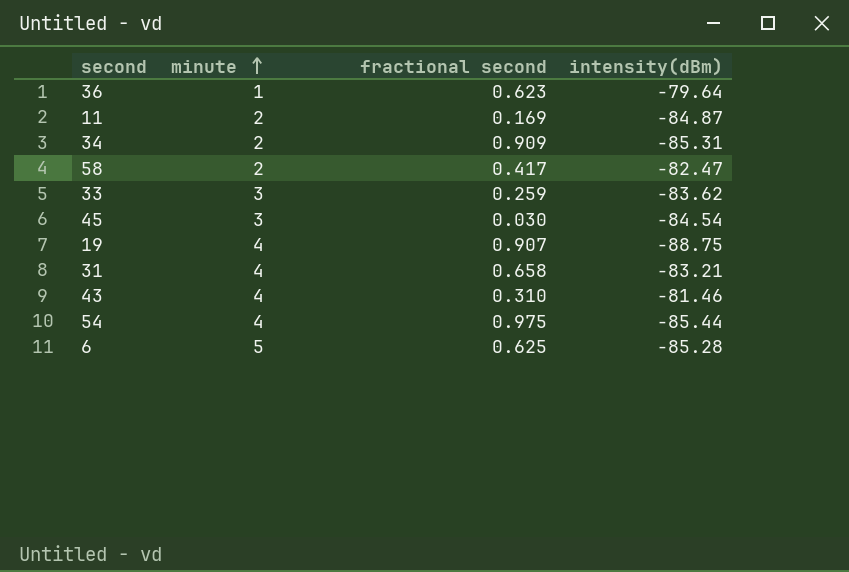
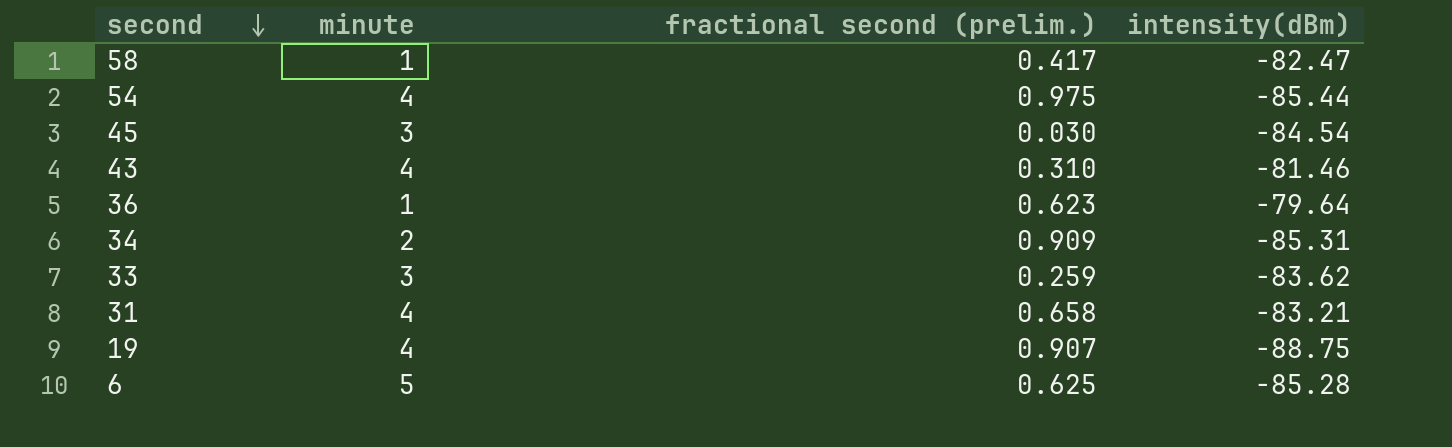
row order: minute ascending -> second descending
column name: fractional second -> fractional second (prelim.)
row 11: 2 | 0.169 | -84.87 -> none
58 | minute: 2 -> 1

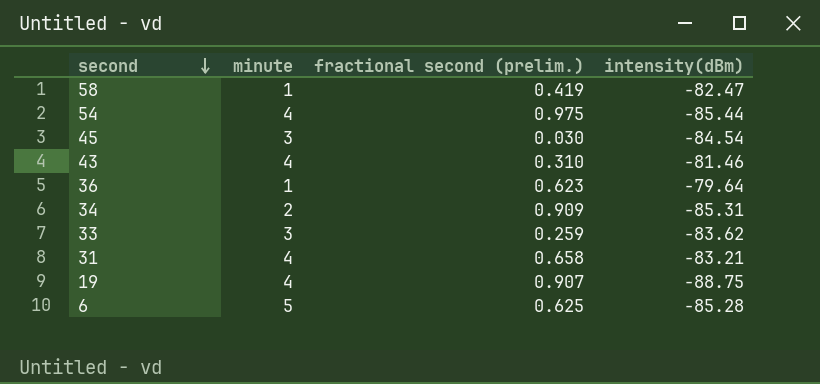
58 | fractional second (prelim.): 0.417 -> 0.419

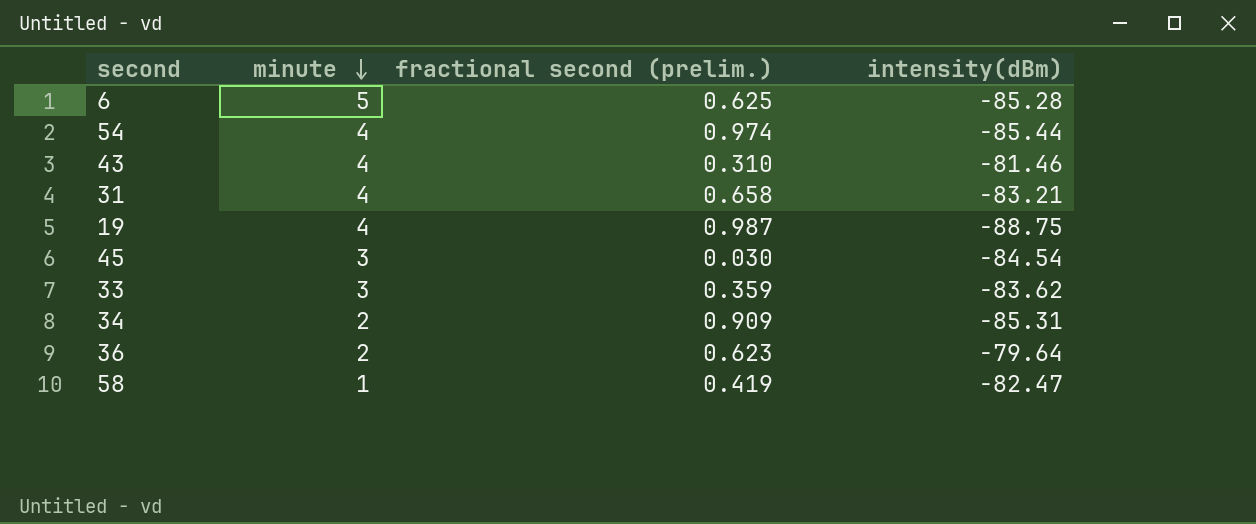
row order: second descending -> minute descending
54 | fractional second (prelim.): 0.975 -> 0.974
19 | fractional second (prelim.): 0.907 -> 0.987
33 | fractional second (prelim.): 0.259 -> 0.359
36 | minute: 1 -> 2

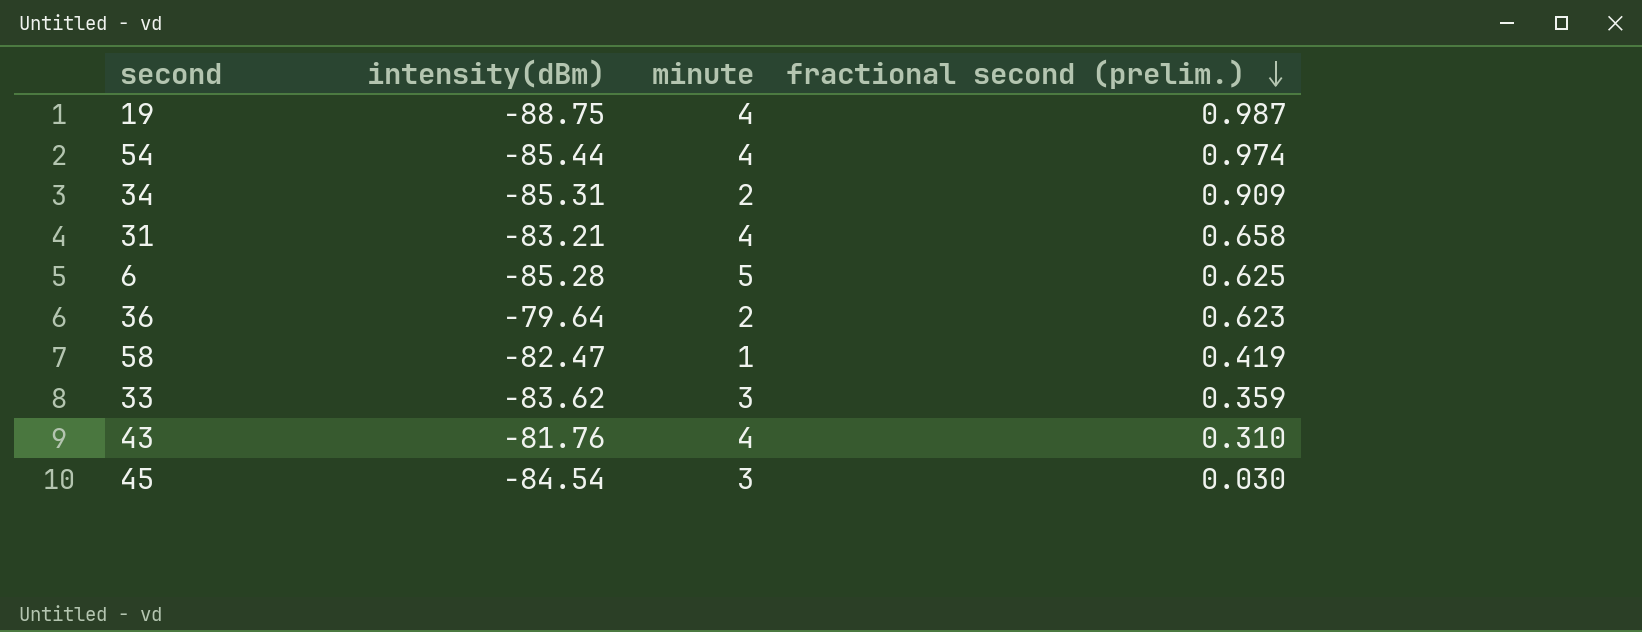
row order: minute descending -> fractional second (prelim.) descending
column intensity(dBm) | position: 4 -> 2
43 | intensity(dBm): -81.46 -> -81.76

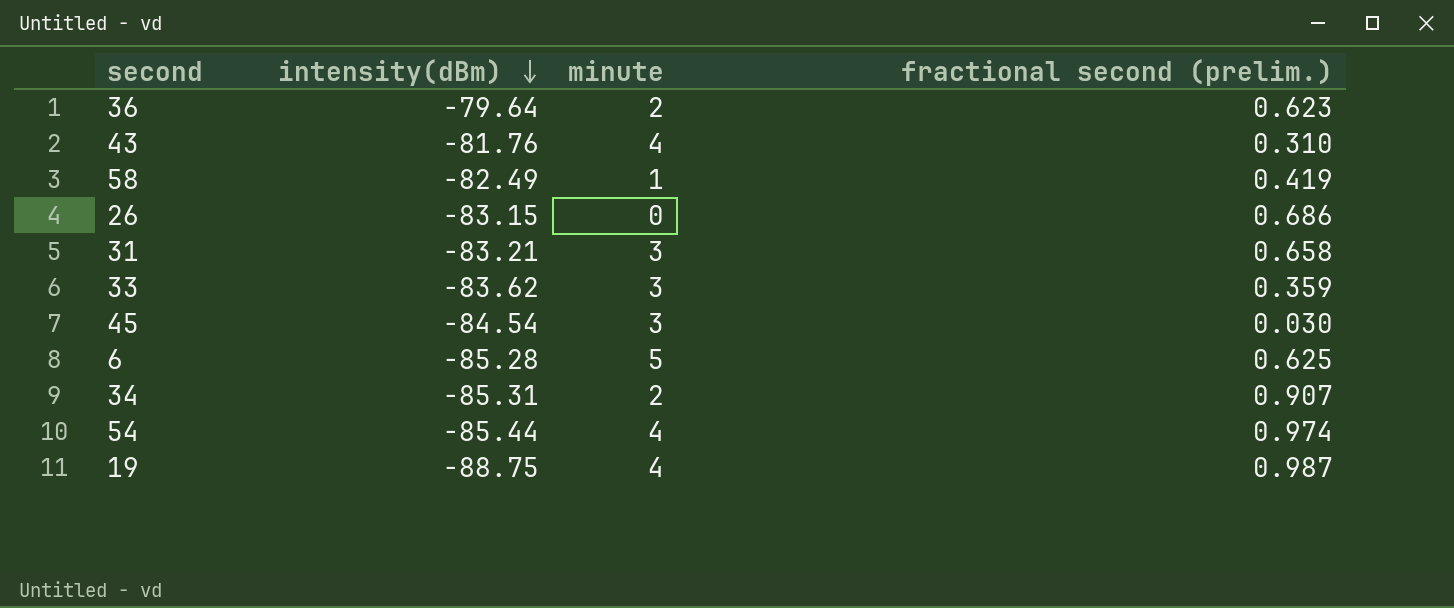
row order: fractional second (prelim.) descending -> intensity(dBm) descending
58 | intensity(dBm): -82.47 -> -82.49
row 26: none -> -83.15 | 0 | 0.686
31 | minute: 4 -> 3
34 | fractional second (prelim.): 0.909 -> 0.907

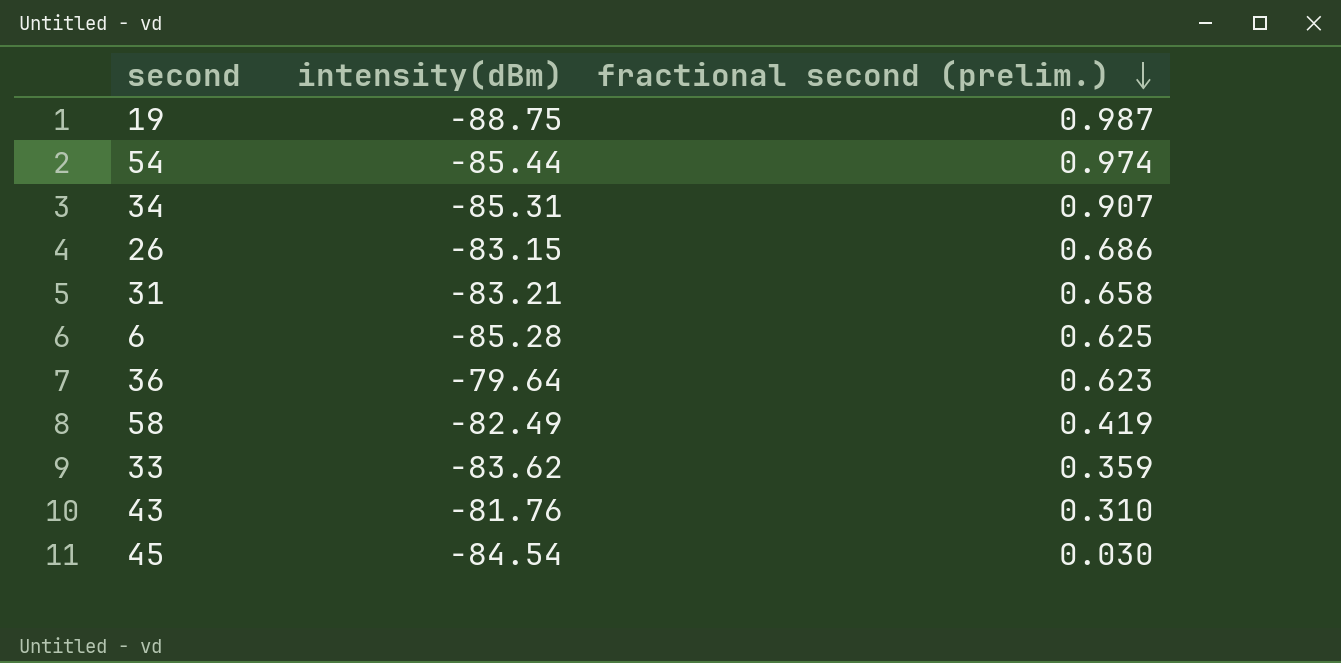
row order: intensity(dBm) descending -> fractional second (prelim.) descending
column minute | position: 3 -> none

